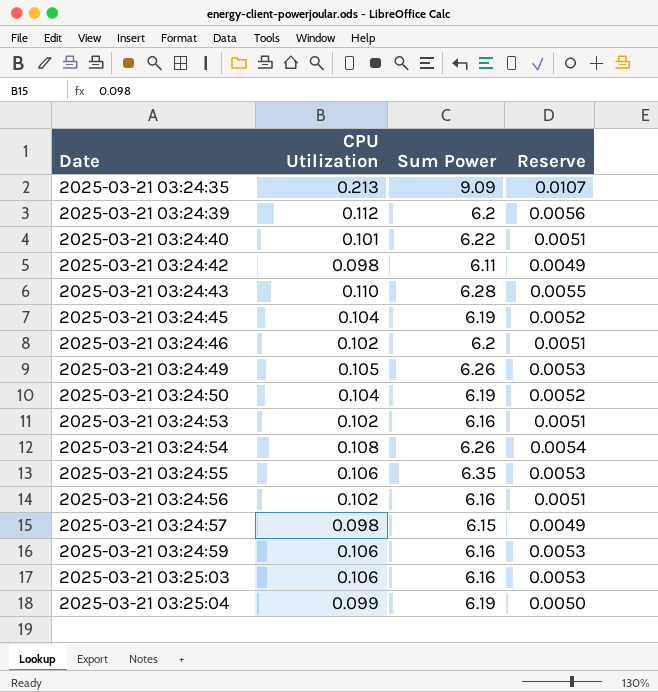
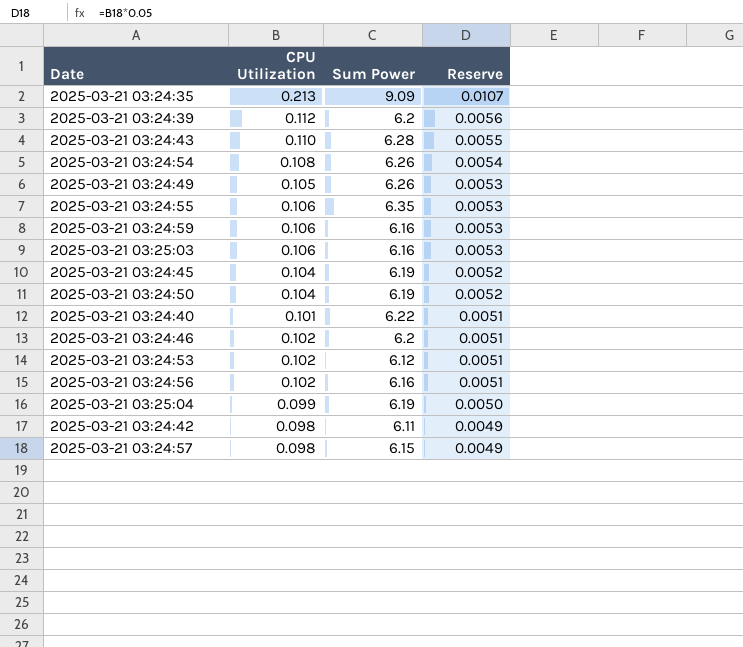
row order: Date ascending -> Reserve descending
2025-03-21 03:24:53 | Sum Power: 6.16 -> 6.12

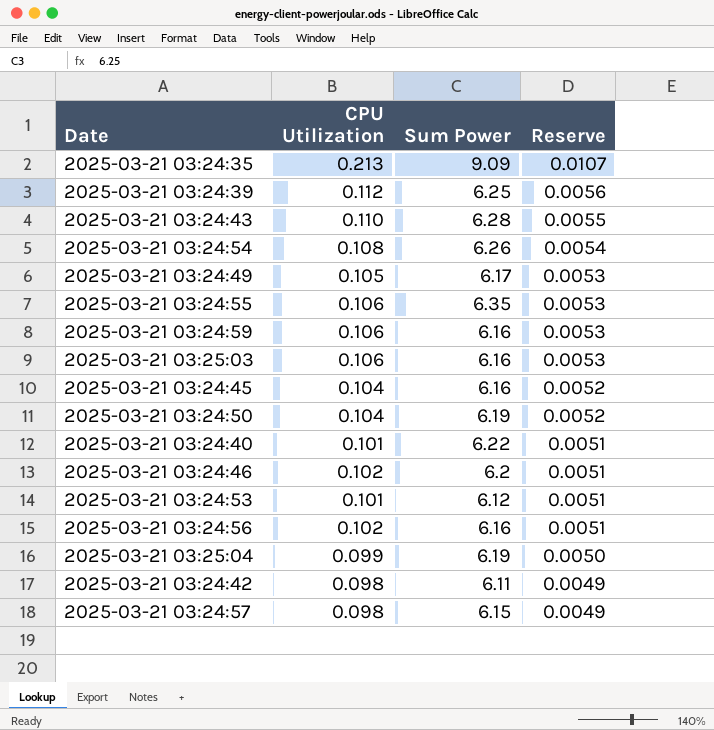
2025-03-21 03:24:39 | Sum Power: 6.2 -> 6.25
2025-03-21 03:24:49 | Sum Power: 6.26 -> 6.17
2025-03-21 03:24:45 | Sum Power: 6.19 -> 6.16
2025-03-21 03:24:53 | CPU Utilization: 0.102 -> 0.101

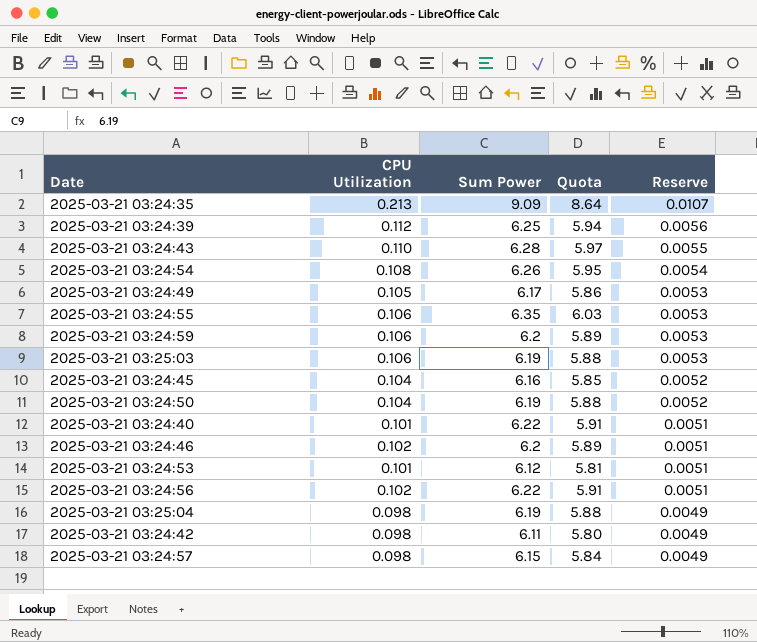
column Quota | formula: none -> [Sum Power] * 0.95
2025-03-21 03:24:59 | Sum Power: 6.16 -> 6.2
2025-03-21 03:25:03 | Sum Power: 6.16 -> 6.19
2025-03-21 03:24:56 | Sum Power: 6.16 -> 6.22
2025-03-21 03:25:04 | CPU Utilization: 0.099 -> 0.098
2025-03-21 03:25:04 | Reserve: 0.0050 -> 0.0049

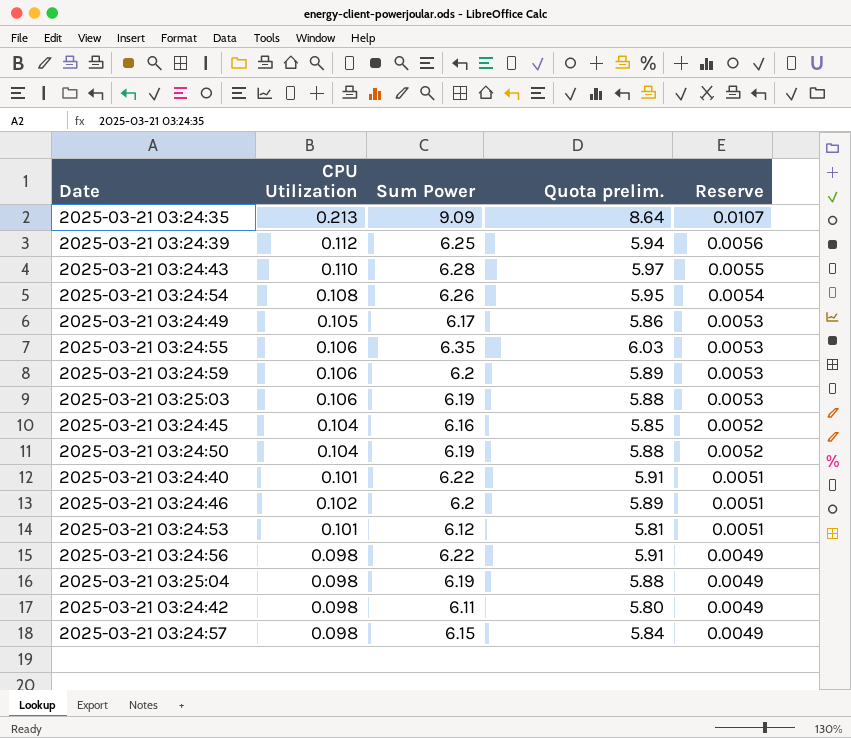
column name: Quota -> Quota prelim.
2025-03-21 03:24:56 | CPU Utilization: 0.102 -> 0.098
2025-03-21 03:24:56 | Reserve: 0.0051 -> 0.0049

